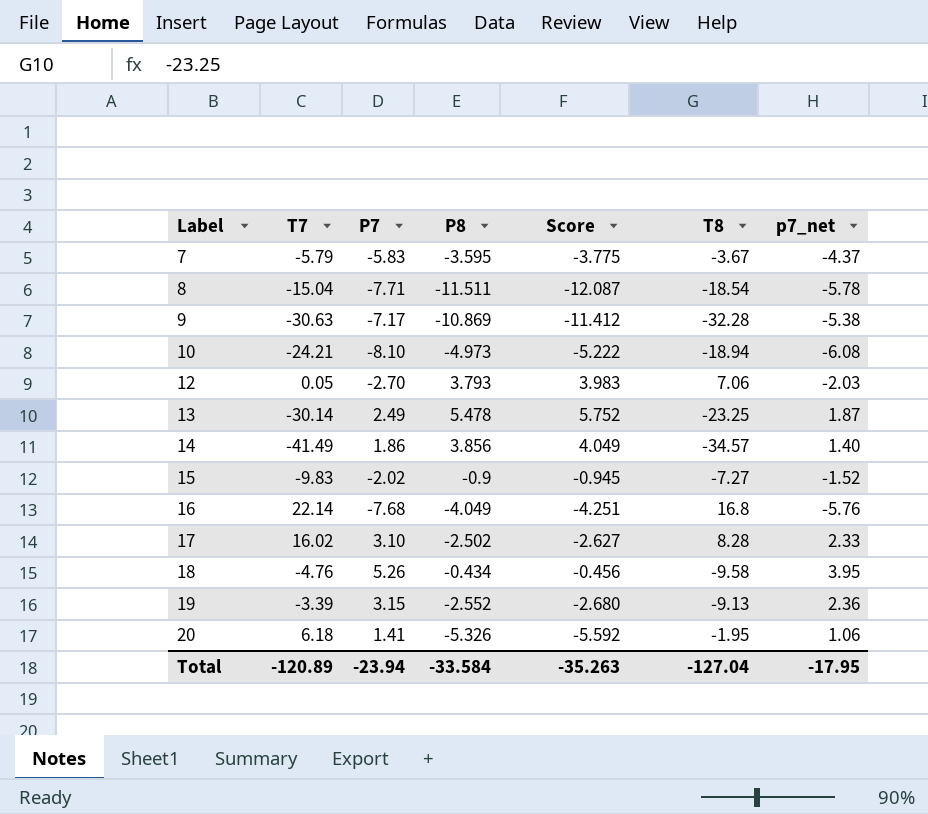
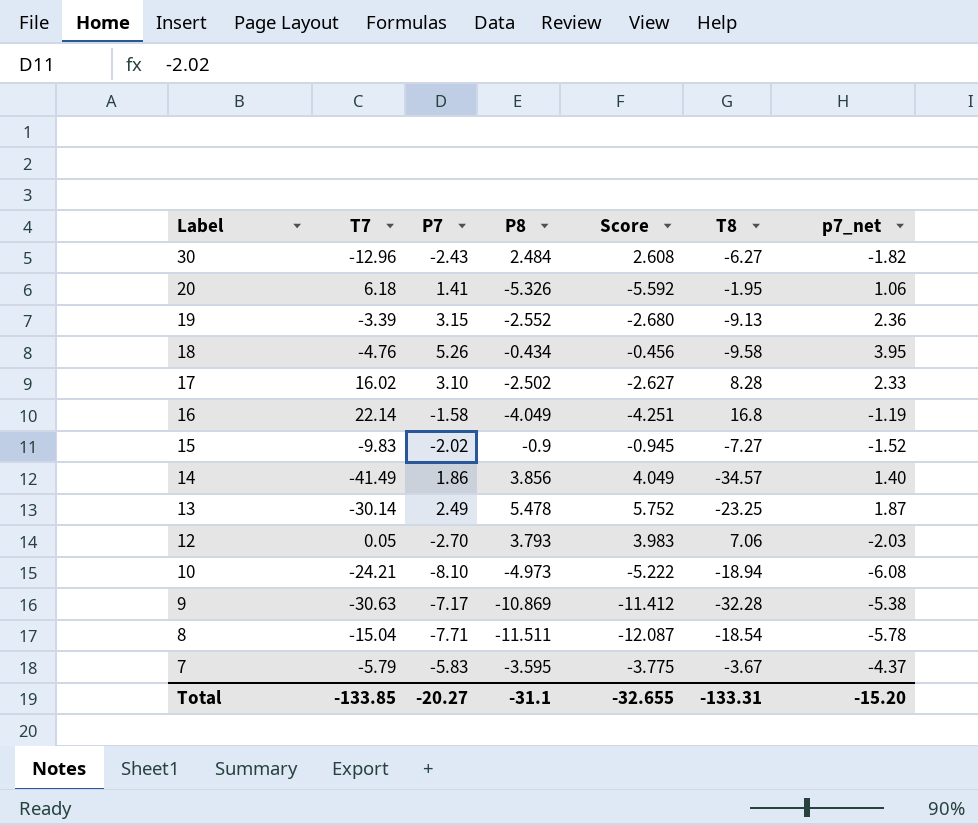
row order: Label ascending -> Label descending
row 30: none -> -12.96 | -2.43 | 2.484 | 2.608 | -6.27 | -1.82
16 | P7: -7.68 -> -1.58
16 | p7_net: -5.76 -> -1.19
Total | T7: -120.89 -> -133.85
Total | P7: -23.94 -> -20.27
Total | P8: -33.584 -> -31.1
Total | Score: -35.263 -> -32.655
Total | T8: -127.04 -> -133.31
Total | p7_net: -17.95 -> -15.20

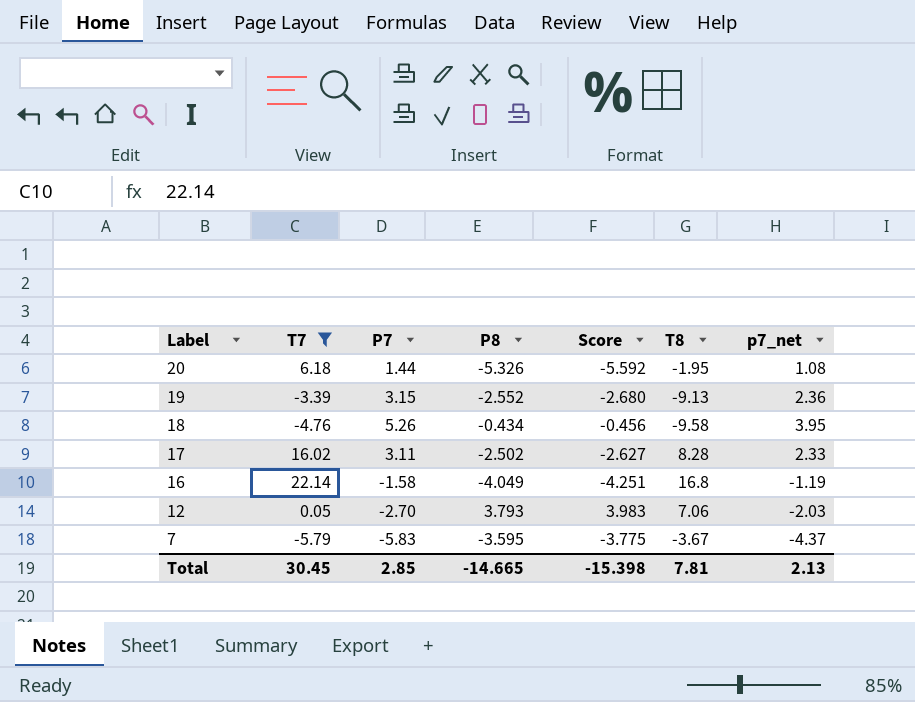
filter: none -> T7 >= -5.79
20 | P7: 1.41 -> 1.44
20 | p7_net: 1.06 -> 1.08
17 | P7: 3.10 -> 3.11
Total | T7: -133.85 -> 30.45
Total | P7: -20.27 -> 2.85
Total | P8: -31.1 -> -14.665
Total | Score: -32.655 -> -15.398
Total | T8: -133.31 -> 7.81
Total | p7_net: -15.20 -> 2.13

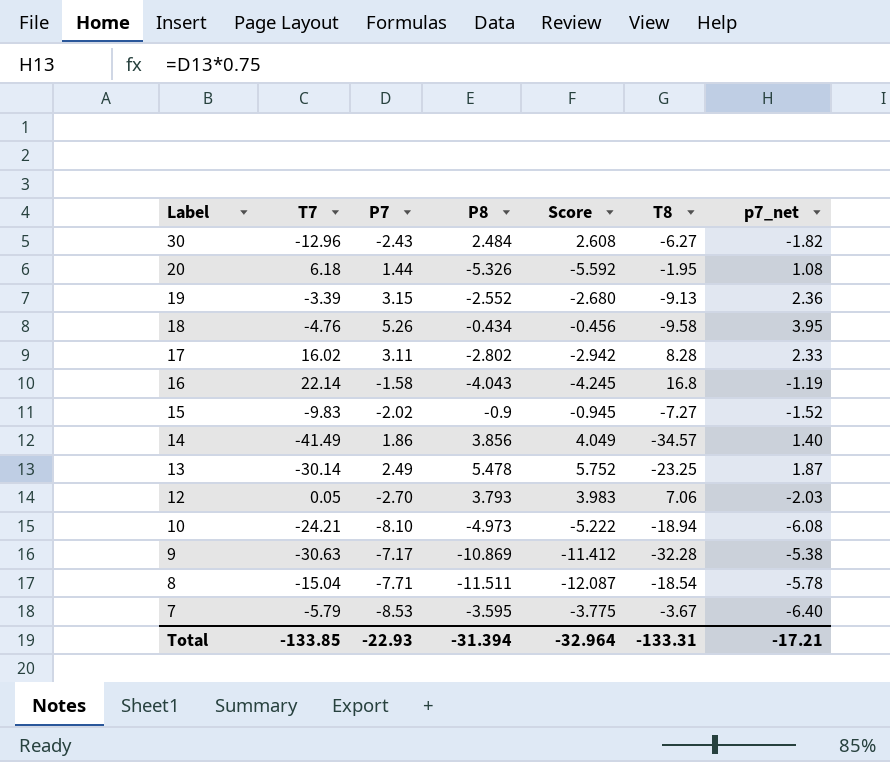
filter: T7 >= -5.79 -> none
17 | P8: -2.502 -> -2.802
17 | Score: -2.627 -> -2.942
16 | P8: -4.049 -> -4.043
16 | Score: -4.251 -> -4.245
7 | P7: -5.83 -> -8.53
7 | p7_net: -4.37 -> -6.40
Total | T7: 30.45 -> -133.85
Total | P7: 2.85 -> -22.93
Total | P8: -14.665 -> -31.394
Total | Score: -15.398 -> -32.964
Total | T8: 7.81 -> -133.31
Total | p7_net: 2.13 -> -17.21

